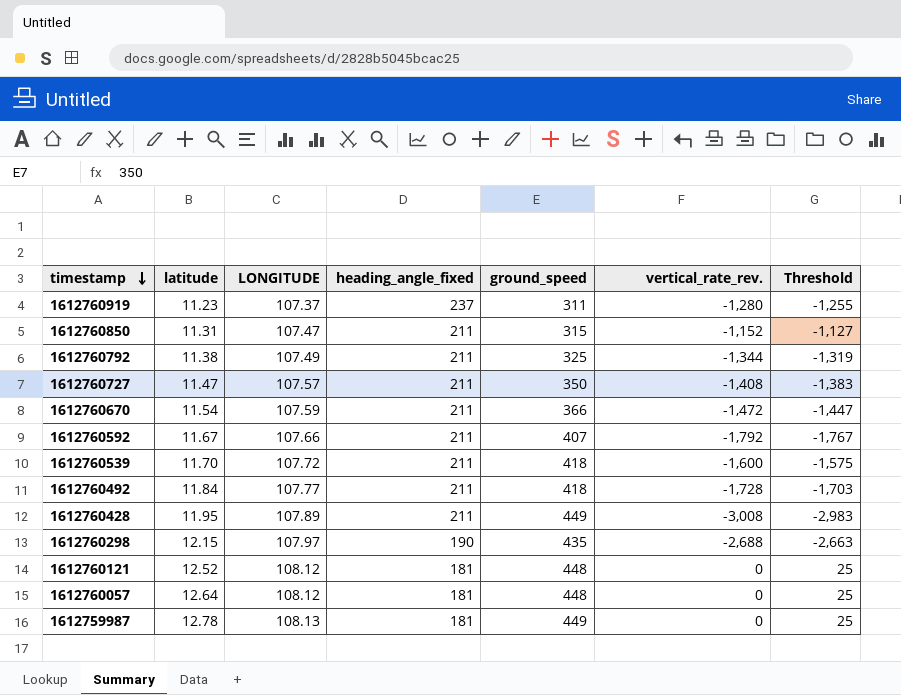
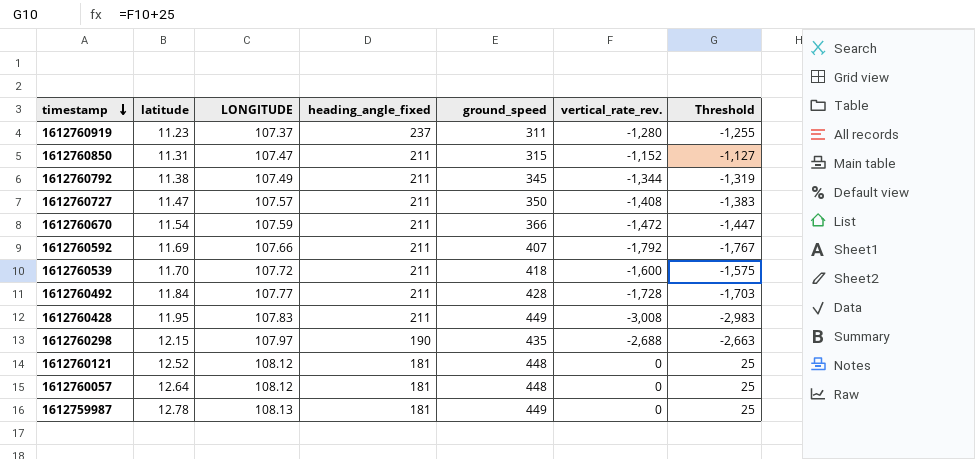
1612760792 | ground_speed: 325 -> 345
1612760592 | latitude: 11.67 -> 11.69
1612760492 | ground_speed: 418 -> 428
1612760428 | LONGITUDE: 107.89 -> 107.83

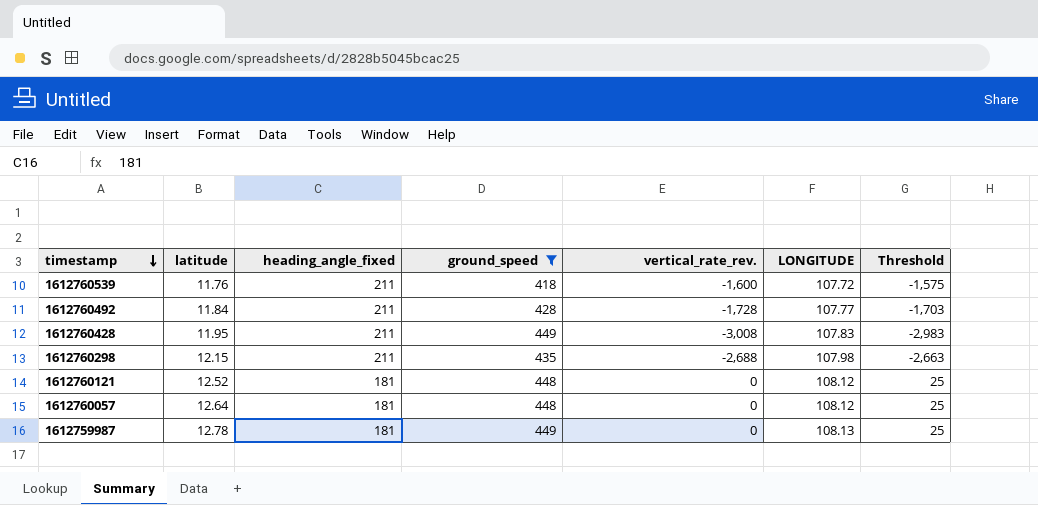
filter: none -> ground_speed >= 418
column LONGITUDE | position: 3 -> 6
1612760539 | latitude: 11.70 -> 11.76
1612760298 | heading_angle_fixed: 190 -> 211
1612760298 | LONGITUDE: 107.97 -> 107.98

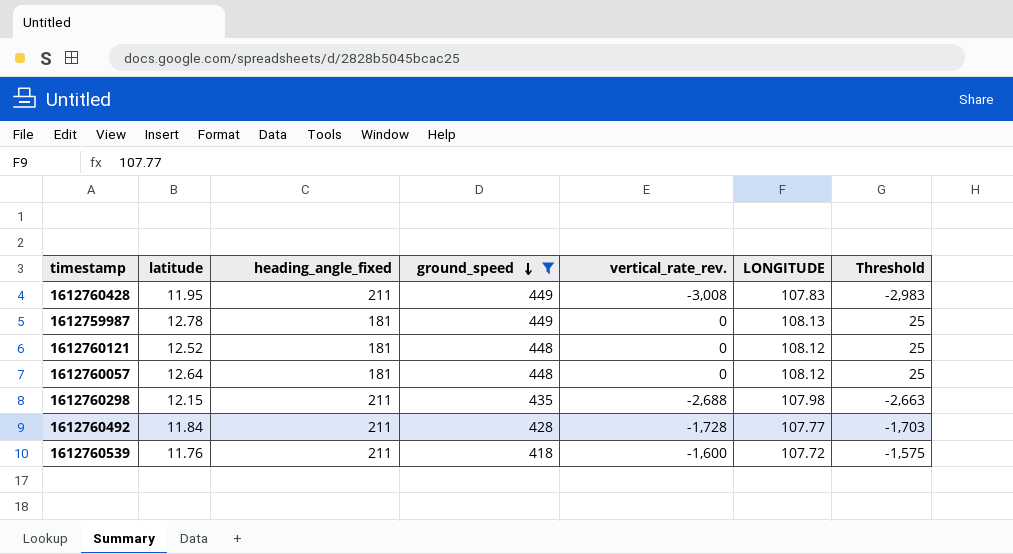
row order: timestamp descending -> ground_speed descending

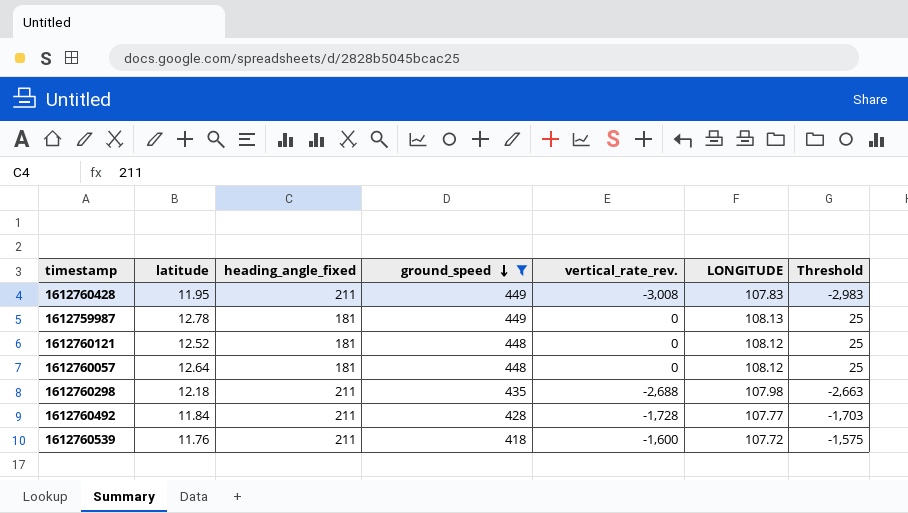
1612760298 | latitude: 12.15 -> 12.18

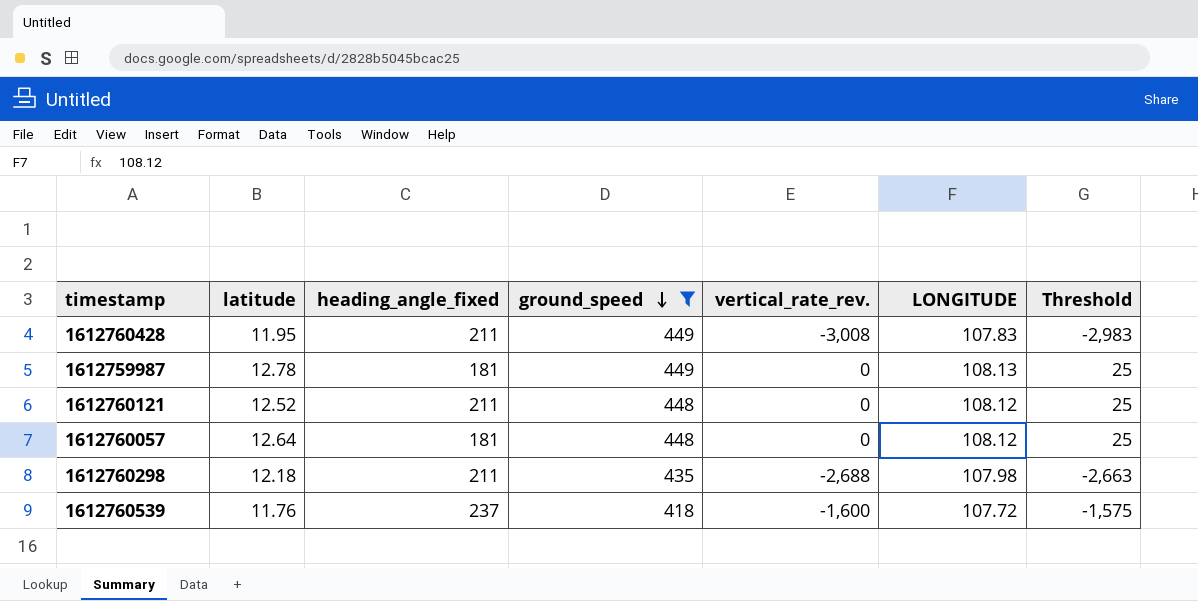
row 1612760492: 11.84 | 211 | 428 | -1,728 | 107.77 | -1,703 -> none
1612760121 | heading_angle_fixed: 181 -> 211
1612760539 | heading_angle_fixed: 211 -> 237

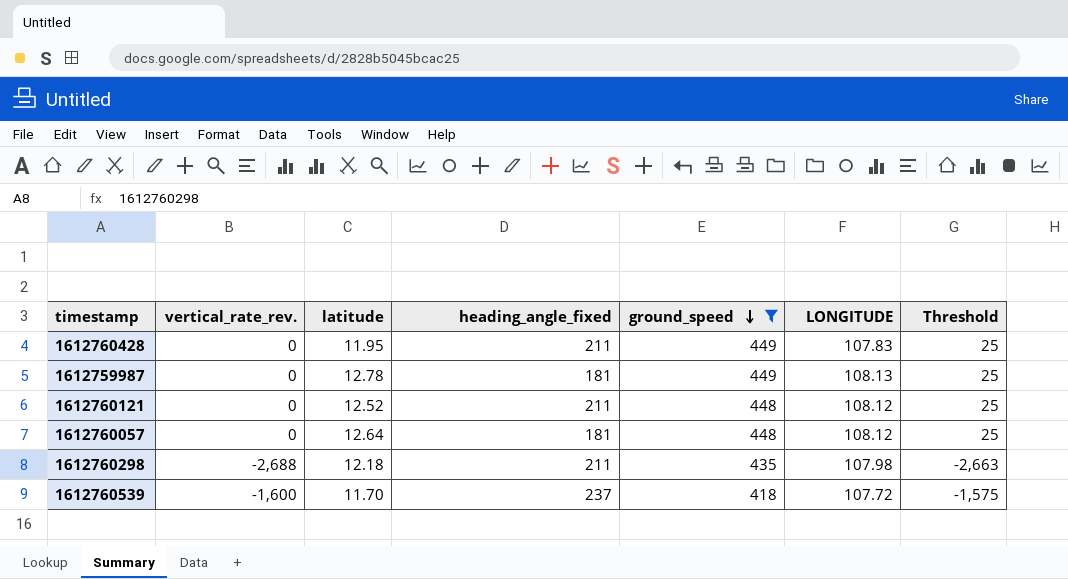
column vertical_rate_rev. | position: 5 -> 2
1612760428 | vertical_rate_rev.: -3,008 -> 0
1612760428 | Threshold: -2,983 -> 25
1612760539 | latitude: 11.76 -> 11.70

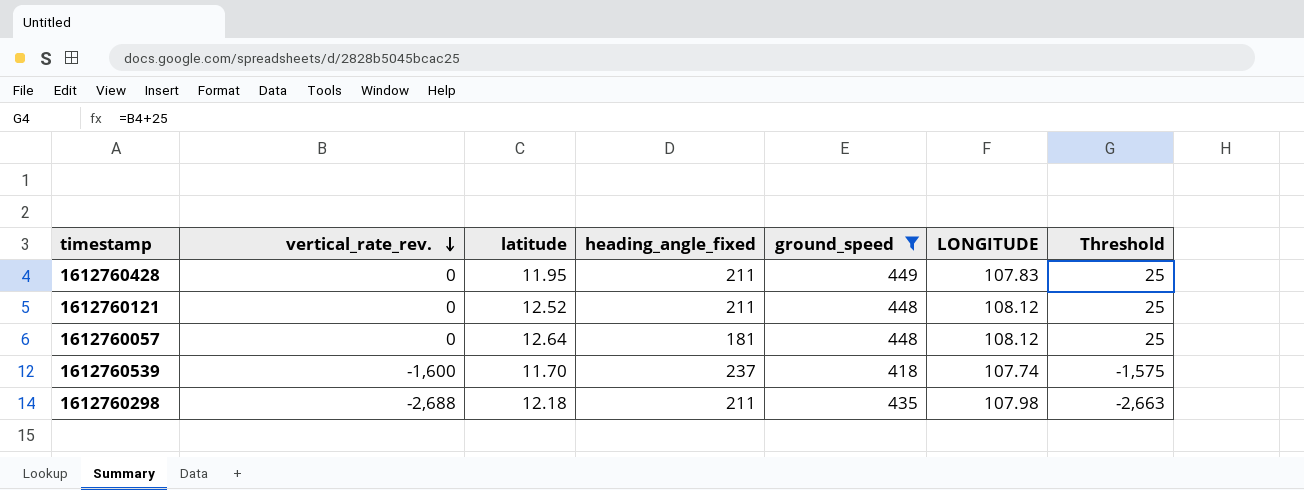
row order: ground_speed descending -> vertical_rate_rev. descending
row 1612759987: 0 | 12.78 | 181 | 449 | 108.13 | 25 -> none
1612760539 | LONGITUDE: 107.72 -> 107.74

